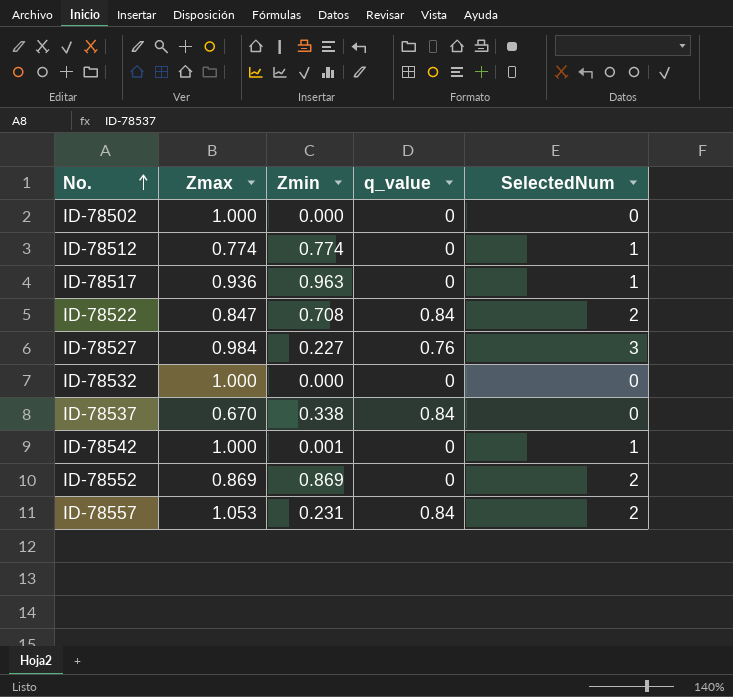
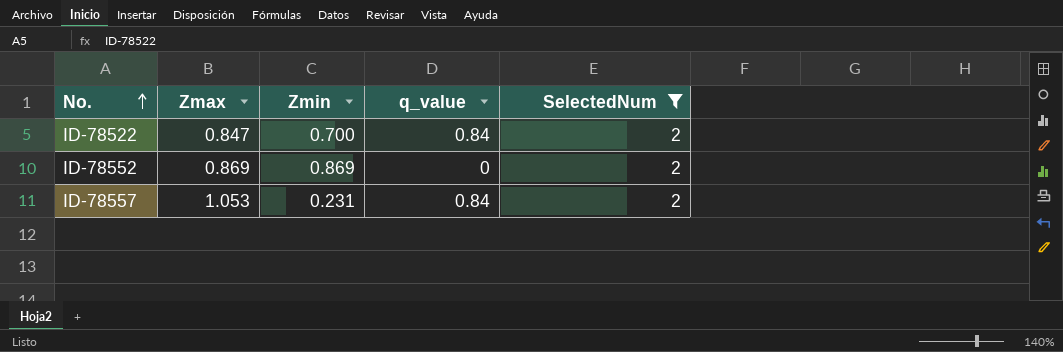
filter: none -> SelectedNum = 2
ID-78522 | Zmin: 0.708 -> 0.700

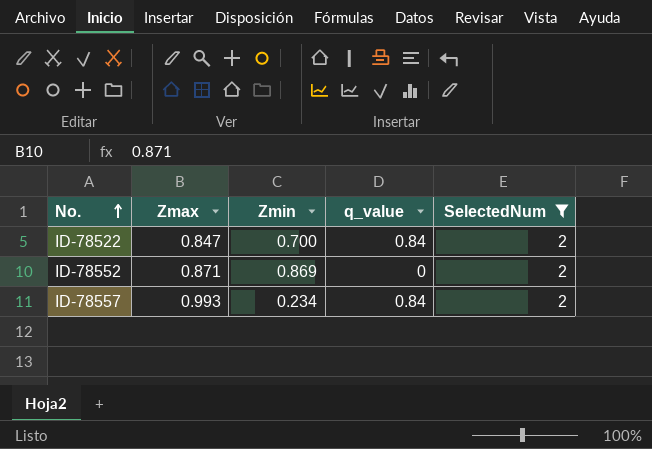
ID-78552 | Zmax: 0.869 -> 0.871
ID-78557 | Zmax: 1.053 -> 0.993
ID-78557 | Zmin: 0.231 -> 0.234

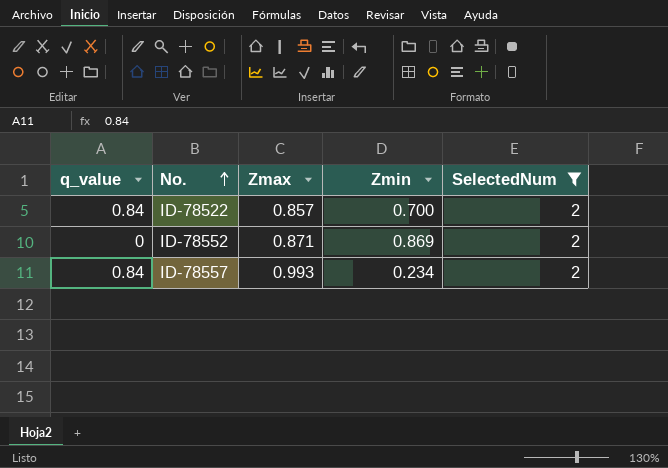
column q_value | position: 4 -> 1
ID-78522 | Zmax: 0.847 -> 0.857

